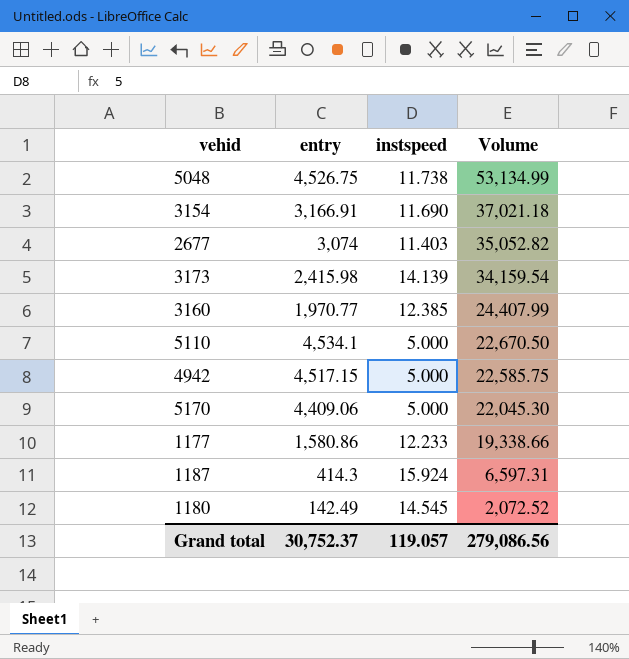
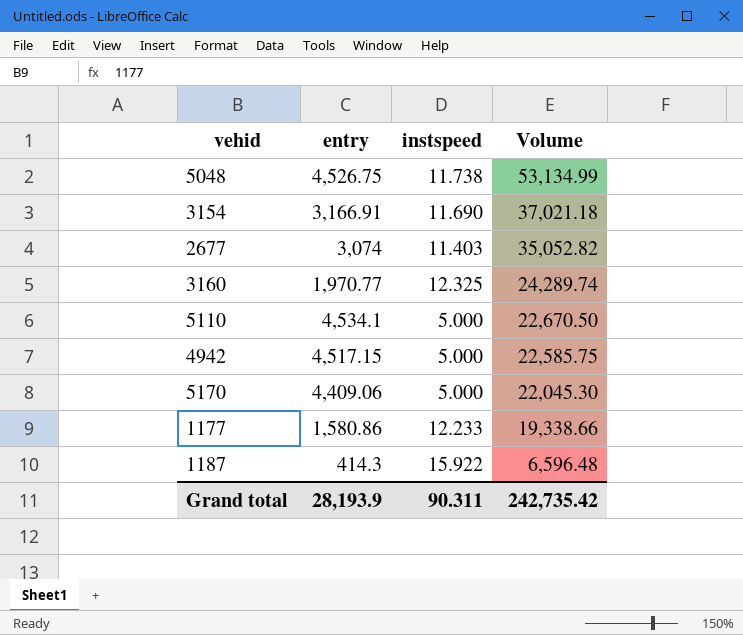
row 3173: 2,415.98 | 14.139 | 34,159.54 -> none
row 1180: 142.49 | 14.545 | 2,072.52 -> none
3160 | instspeed: 12.385 -> 12.325
3160 | Volume: 24,407.99 -> 24,289.74
1187 | instspeed: 15.924 -> 15.922
1187 | Volume: 6,597.31 -> 6,596.48
Grand total | entry: 30,752.37 -> 28,193.9
Grand total | instspeed: 119.057 -> 90.311
Grand total | Volume: 279,086.56 -> 242,735.42

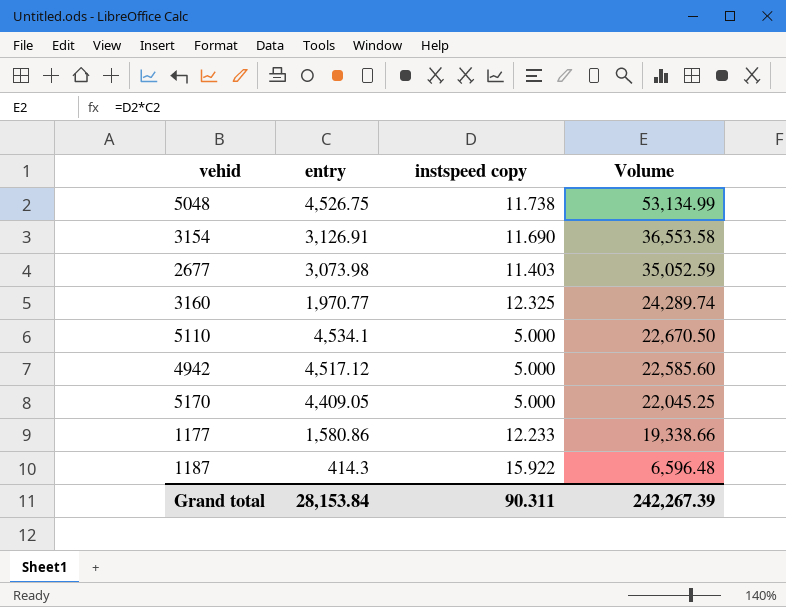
column name: instspeed -> instspeed copy
3154 | entry: 3,166.91 -> 3,126.91
3154 | Volume: 37,021.18 -> 36,553.58
2677 | entry: 3,074 -> 3,073.98
2677 | Volume: 35,052.82 -> 35,052.59
4942 | entry: 4,517.15 -> 4,517.12
4942 | Volume: 22,585.75 -> 22,585.60
5170 | entry: 4,409.06 -> 4,409.05
5170 | Volume: 22,045.30 -> 22,045.25
Grand total | entry: 28,193.9 -> 28,153.84
Grand total | Volume: 242,735.42 -> 242,267.39

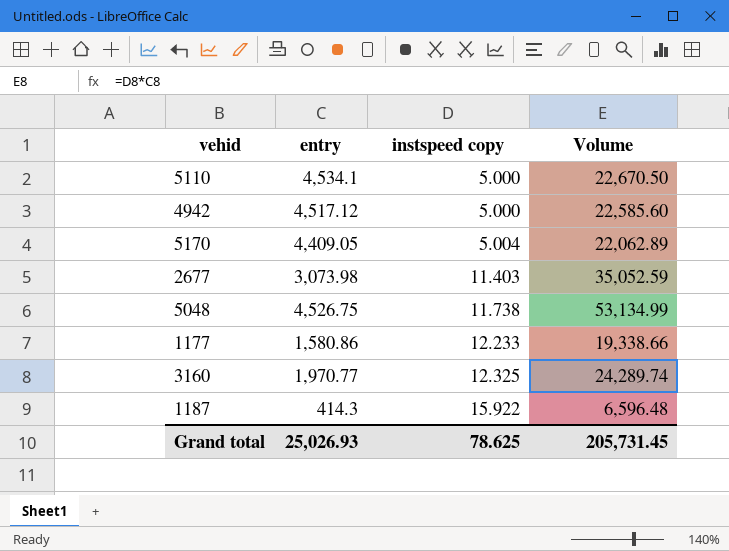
row order: Volume descending -> instspeed copy ascending
row 3154: 3,126.91 | 11.690 | 36,553.58 -> none
5170 | instspeed copy: 5.000 -> 5.004
5170 | Volume: 22,045.25 -> 22,062.89
Grand total | entry: 28,153.84 -> 25,026.93
Grand total | instspeed copy: 90.311 -> 78.625
Grand total | Volume: 242,267.39 -> 205,731.45

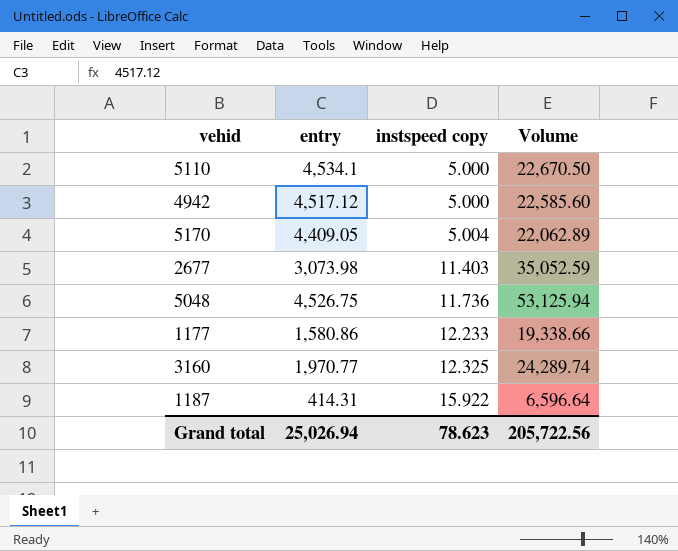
5048 | instspeed copy: 11.738 -> 11.736
5048 | Volume: 53,134.99 -> 53,125.94
1187 | entry: 414.3 -> 414.31
1187 | Volume: 6,596.48 -> 6,596.64
Grand total | entry: 25,026.93 -> 25,026.94
Grand total | instspeed copy: 78.625 -> 78.623
Grand total | Volume: 205,731.45 -> 205,722.56

